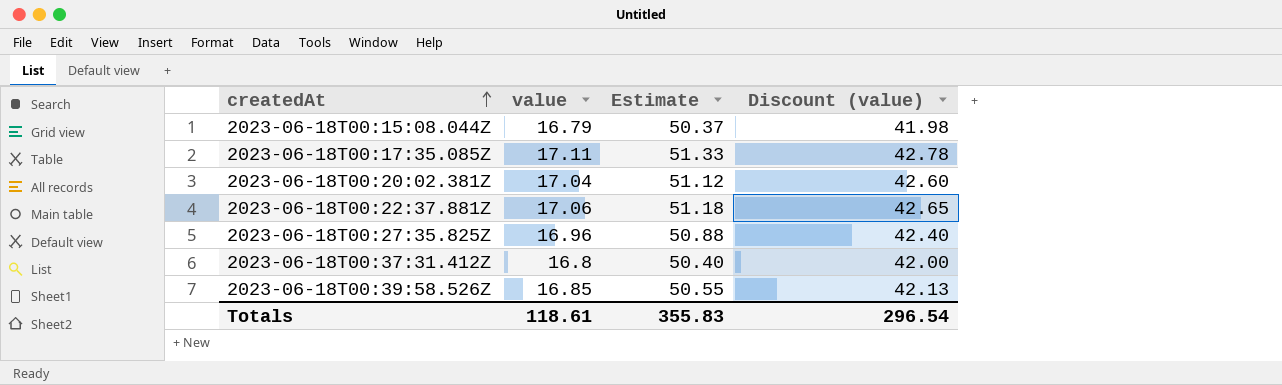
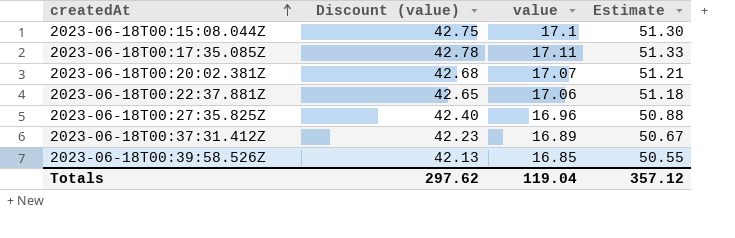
column Discount (value) | position: 4 -> 2
2023-06-18T00:15:08.044Z | Discount (value): 41.98 -> 42.75
2023-06-18T00:15:08.044Z | value: 16.79 -> 17.1
2023-06-18T00:15:08.044Z | Estimate: 50.37 -> 51.30
2023-06-18T00:20:02.381Z | Discount (value): 42.60 -> 42.68
2023-06-18T00:20:02.381Z | value: 17.04 -> 17.07
2023-06-18T00:20:02.381Z | Estimate: 51.12 -> 51.21
2023-06-18T00:37:31.412Z | Discount (value): 42.00 -> 42.23
2023-06-18T00:37:31.412Z | value: 16.8 -> 16.89
2023-06-18T00:37:31.412Z | Estimate: 50.40 -> 50.67
Totals | Discount (value): 296.54 -> 297.62
Totals | value: 118.61 -> 119.04
Totals | Estimate: 355.83 -> 357.12

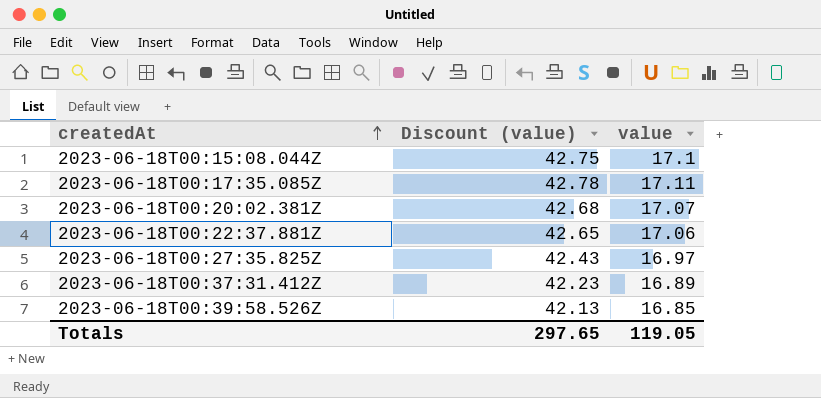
column Estimate | formula: [value] * 3 -> none
2023-06-18T00:27:35.825Z | Discount (value): 42.40 -> 42.43
2023-06-18T00:27:35.825Z | value: 16.96 -> 16.97
Totals | Discount (value): 297.62 -> 297.65
Totals | value: 119.04 -> 119.05

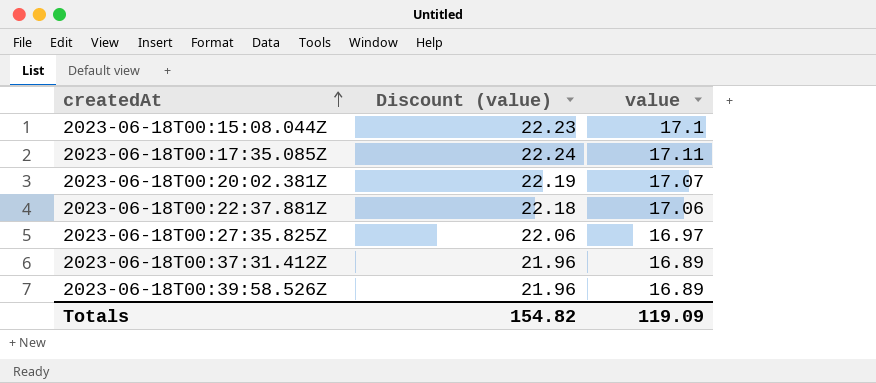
column Discount (value) | formula: [value] * 2.5 -> [value] * 1.3
2023-06-18T00:39:58.526Z | value: 16.85 -> 16.89
Totals | Discount (value): 297.65 -> 154.82
Totals | value: 119.05 -> 119.09

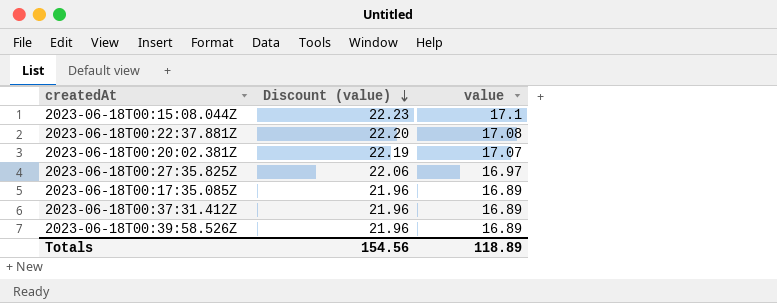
row order: createdAt ascending -> Discount (value) descending
2023-06-18T00:22:37.881Z | Discount (value): 22.18 -> 22.20
2023-06-18T00:22:37.881Z | value: 17.06 -> 17.08
2023-06-18T00:17:35.085Z | Discount (value): 22.24 -> 21.96
2023-06-18T00:17:35.085Z | value: 17.11 -> 16.89
Totals | Discount (value): 154.82 -> 154.56
Totals | value: 119.09 -> 118.89

